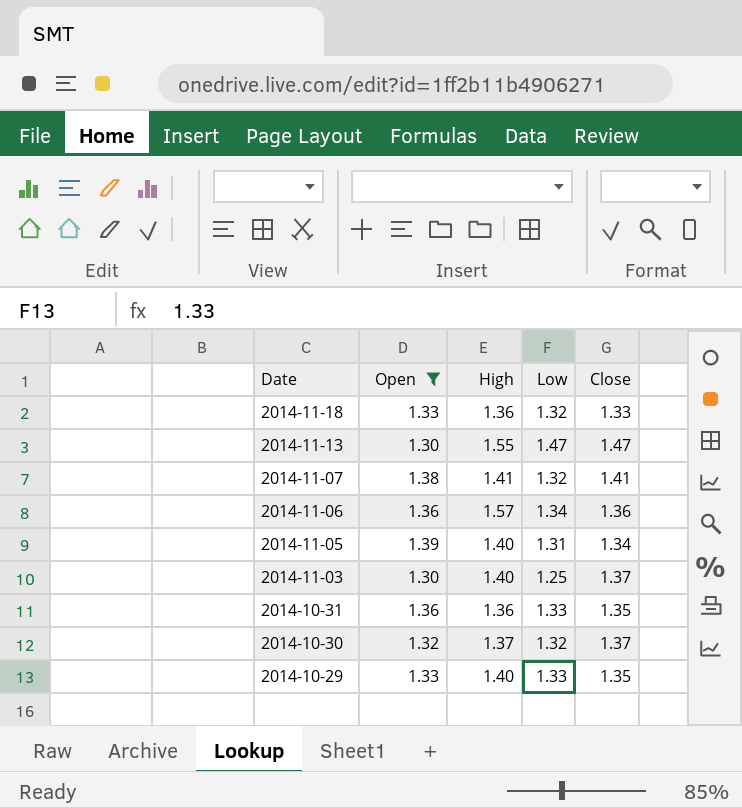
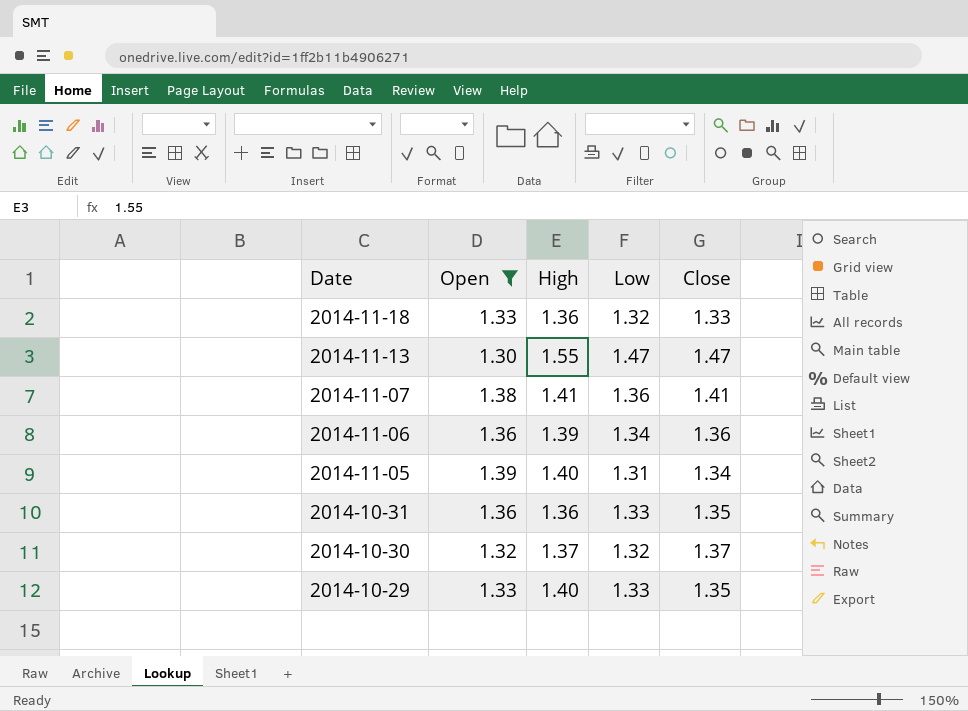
row 2014-11-03: 1.30 | 1.40 | 1.25 | 1.37 -> none
2014-11-07 | Low: 1.32 -> 1.36
2014-11-06 | High: 1.57 -> 1.39

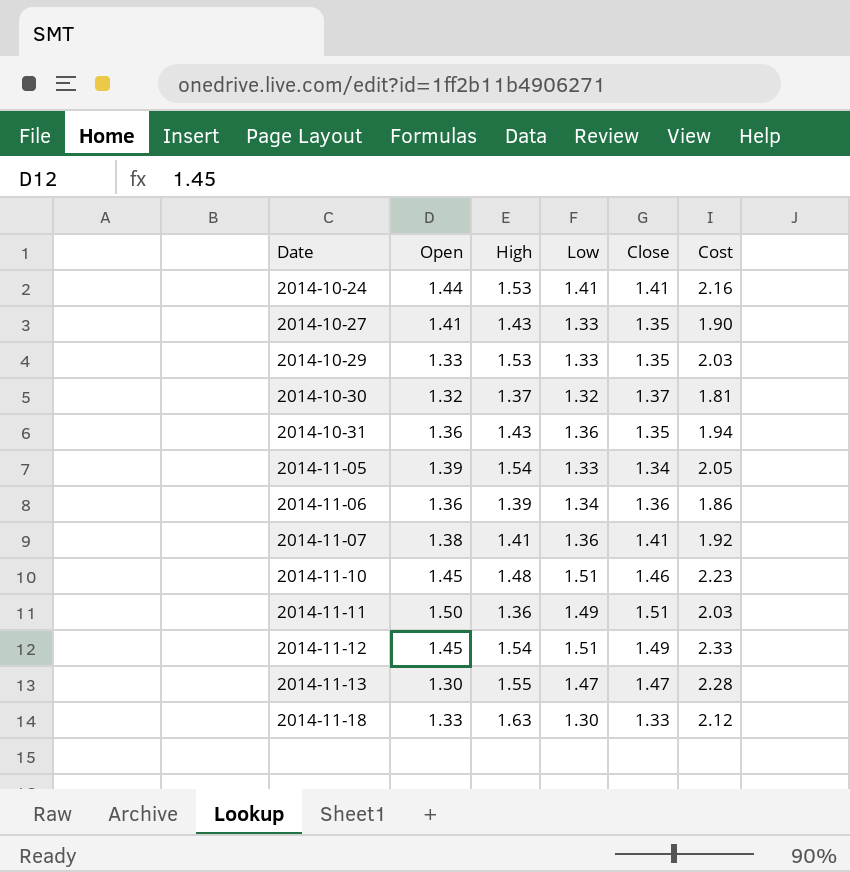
filter: Open <= 1.39 -> none
row order: Date descending -> Date ascending
column Cost | formula: none -> [High] * [Low]
2014-10-29 | High: 1.40 -> 1.53
2014-10-31 | High: 1.36 -> 1.43
2014-10-31 | Low: 1.33 -> 1.36
2014-11-05 | High: 1.40 -> 1.54
2014-11-05 | Low: 1.31 -> 1.33
2014-11-18 | High: 1.36 -> 1.63
2014-11-18 | Low: 1.32 -> 1.30

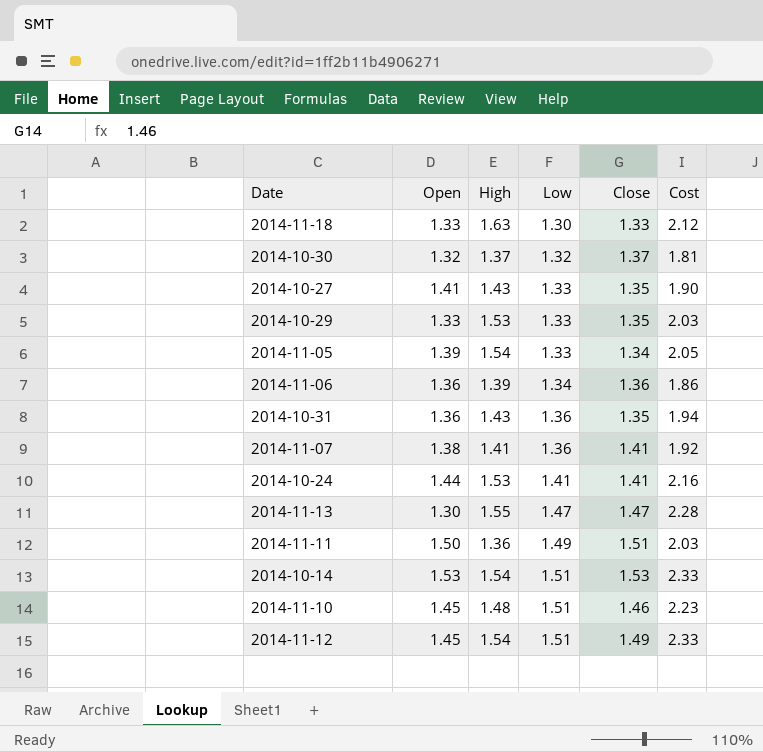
row order: Date ascending -> Low ascending
row 2014-10-14: none -> 1.53 | 1.54 | 1.51 | 1.53 | 2.33

